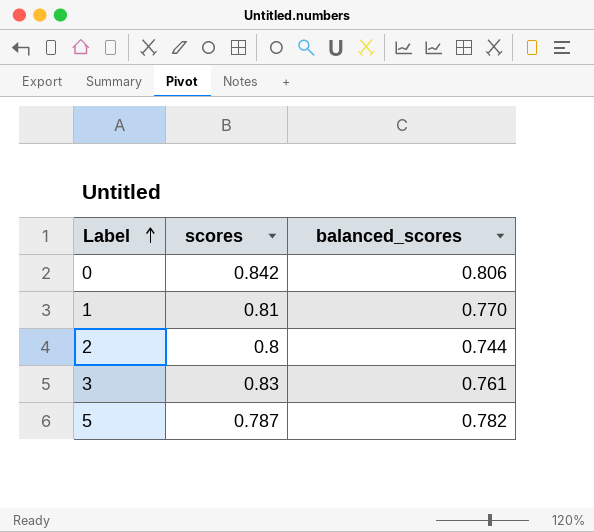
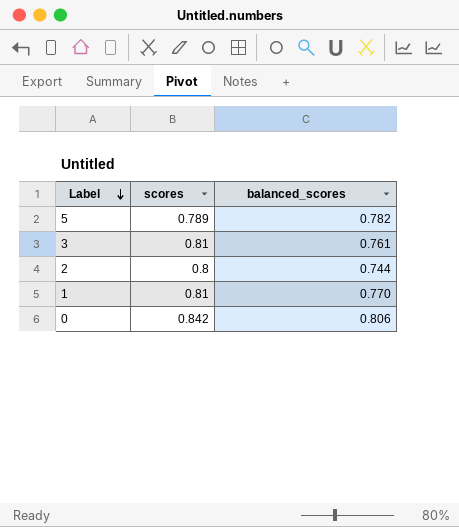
row order: Label ascending -> Label descending
5 | scores: 0.787 -> 0.789
3 | scores: 0.83 -> 0.81

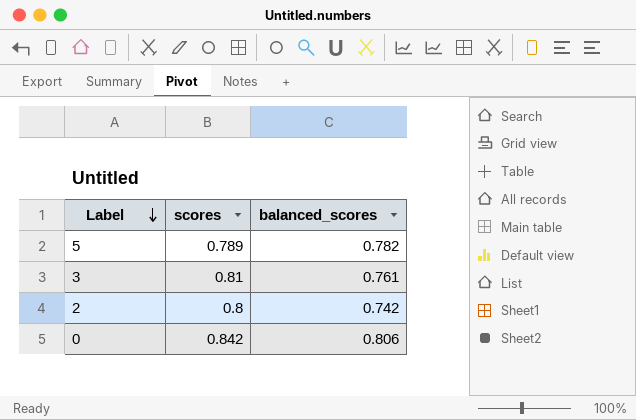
row 1: 0.81 | 0.770 -> none
2 | balanced_scores: 0.744 -> 0.742

